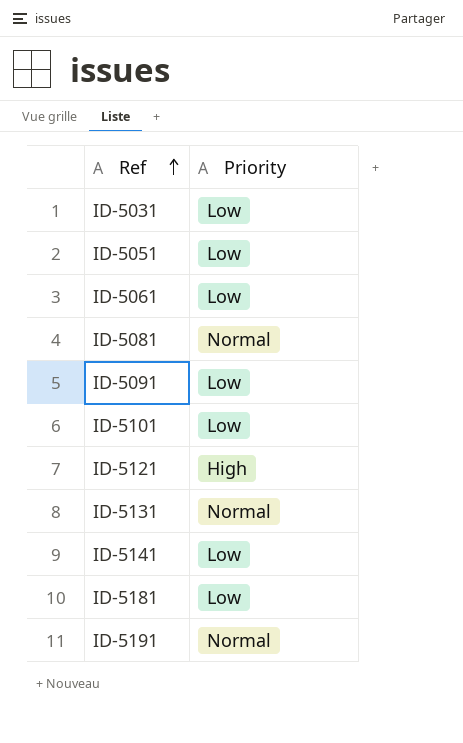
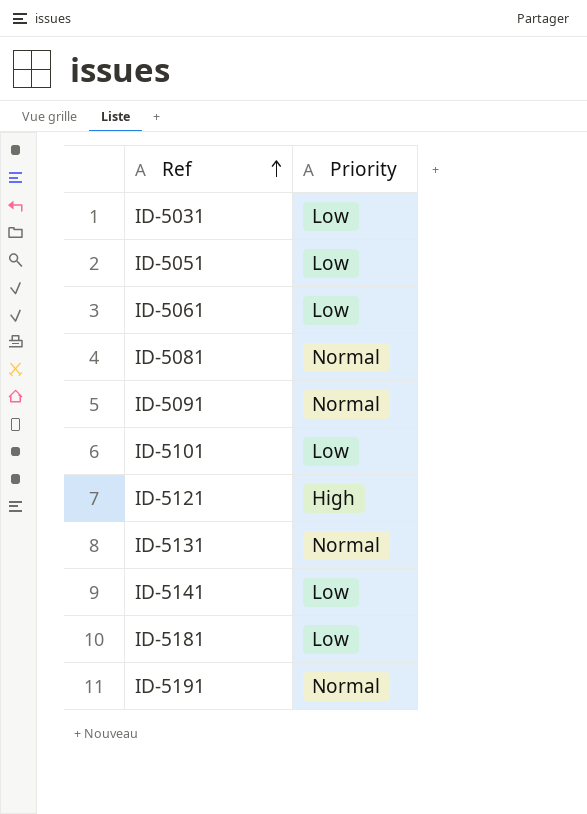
ID-5091 | Priority: Low -> Normal

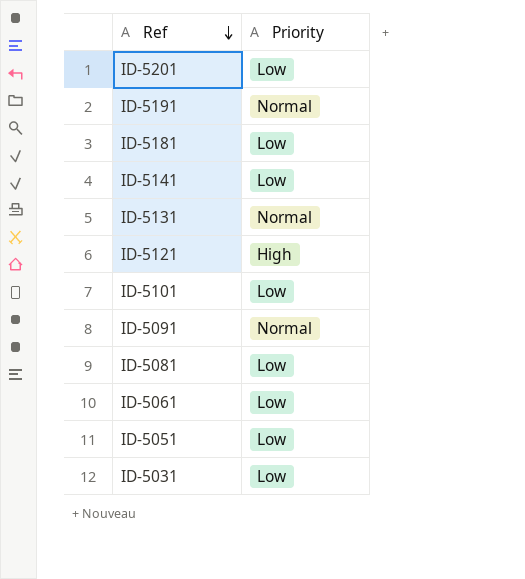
row order: Ref ascending -> Ref descending
row ID-5201: none -> Low
ID-5081 | Priority: Normal -> Low

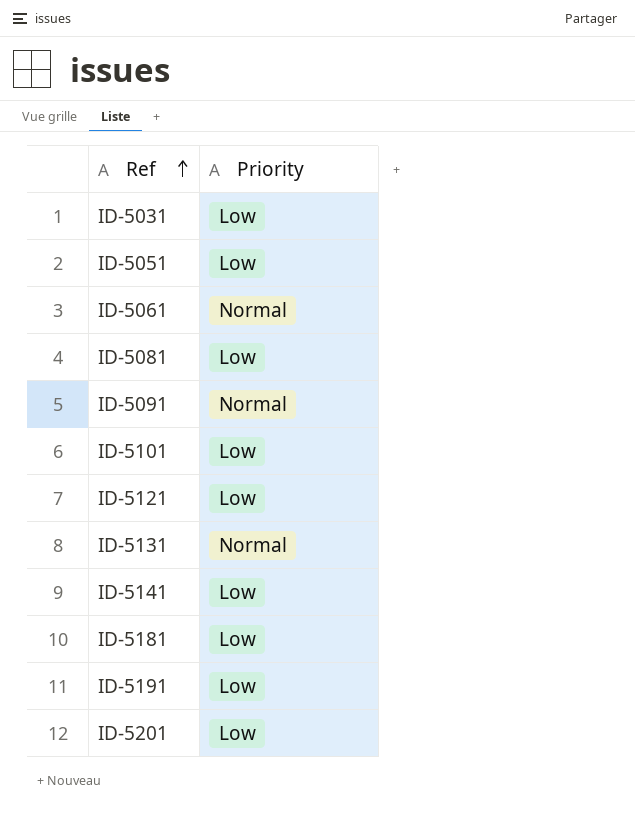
row order: Ref descending -> Ref ascending
ID-5061 | Priority: Low -> Normal
ID-5121 | Priority: High -> Low
ID-5191 | Priority: Normal -> Low

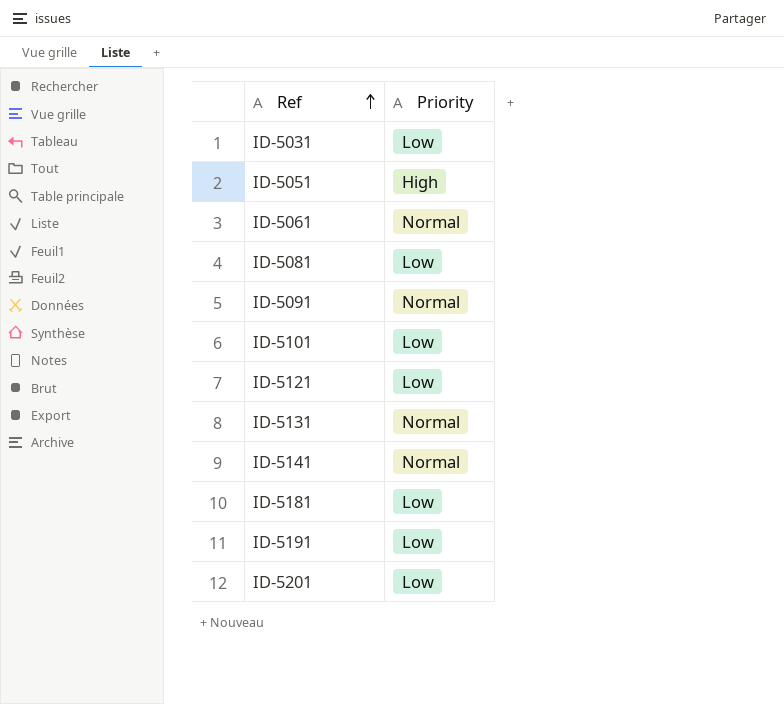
ID-5051 | Priority: Low -> High
ID-5141 | Priority: Low -> Normal

